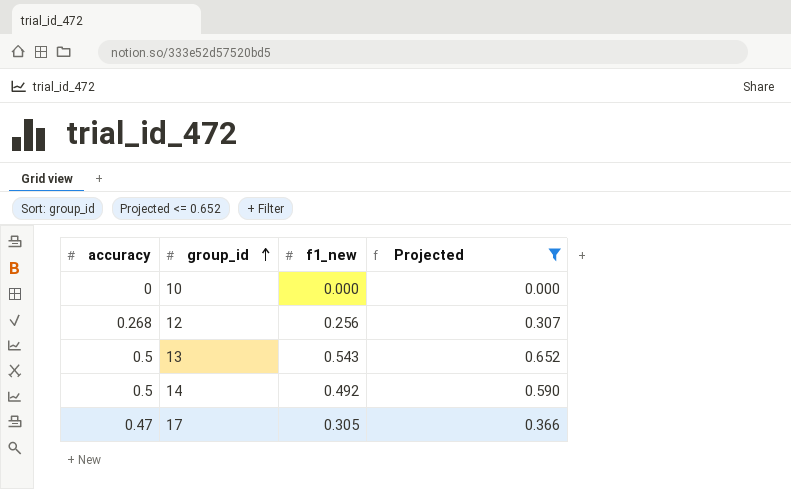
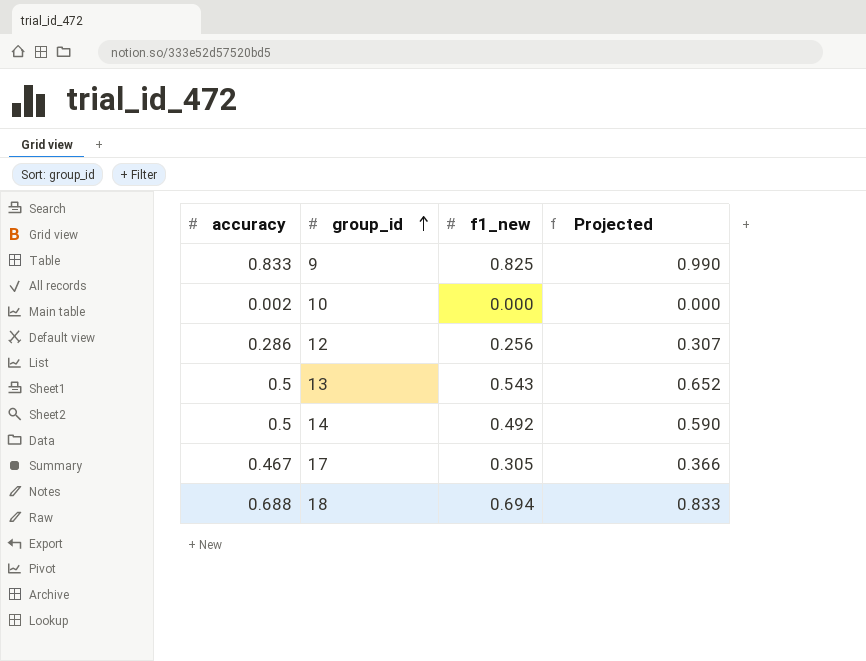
filter: Projected <= 0.652 -> none
10 | accuracy: 0 -> 0.002
12 | accuracy: 0.268 -> 0.286
17 | accuracy: 0.47 -> 0.467

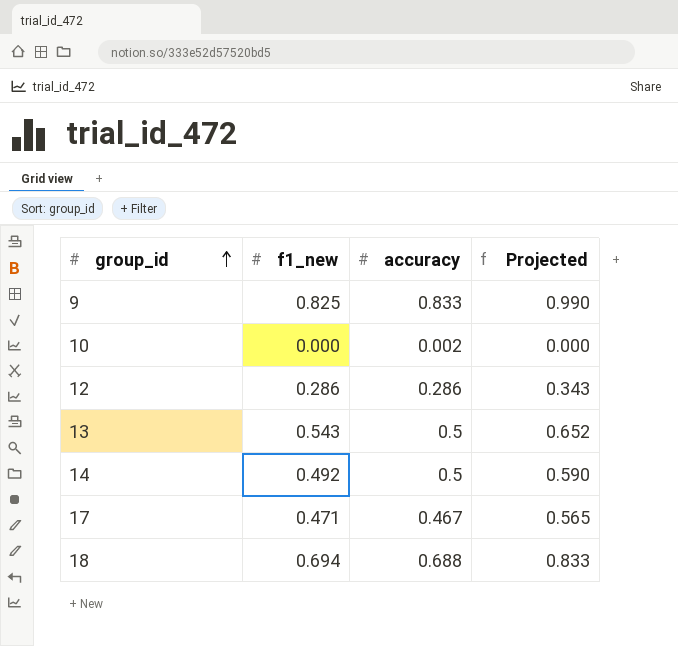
column accuracy | position: 1 -> 3
12 | f1_new: 0.256 -> 0.286
12 | Projected: 0.307 -> 0.343
17 | f1_new: 0.305 -> 0.471
17 | Projected: 0.366 -> 0.565

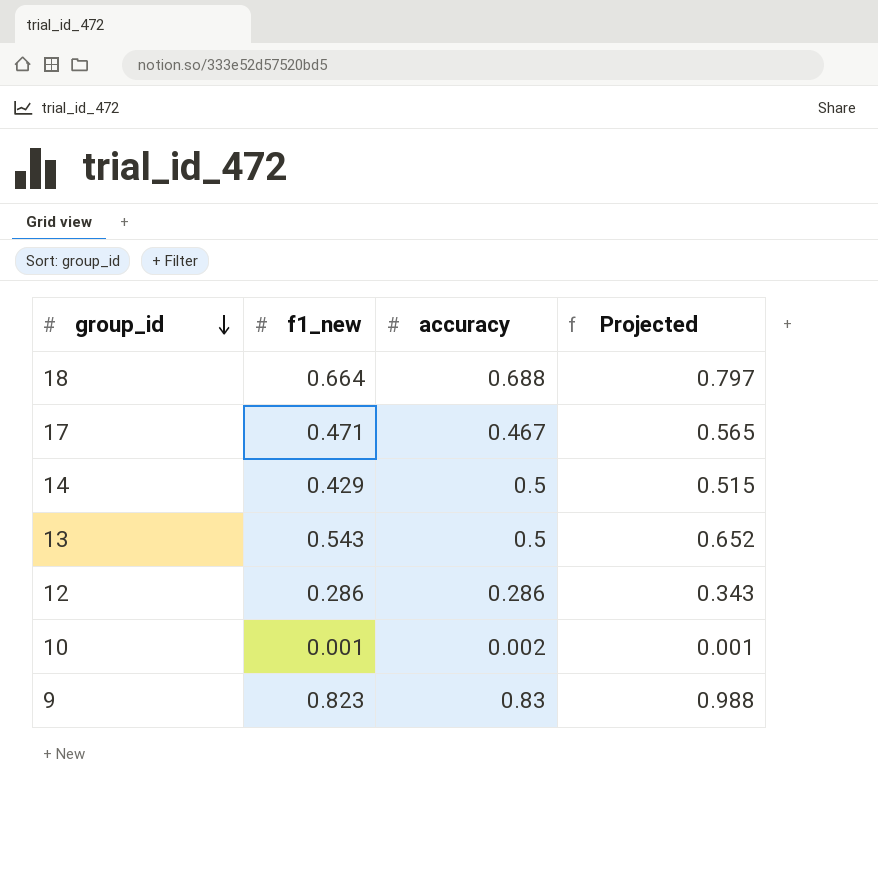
row order: group_id ascending -> group_id descending
18 | f1_new: 0.694 -> 0.664
18 | Projected: 0.833 -> 0.797
14 | f1_new: 0.492 -> 0.429
14 | Projected: 0.590 -> 0.515
10 | f1_new: 0.000 -> 0.001
10 | Projected: 0.000 -> 0.001
9 | f1_new: 0.825 -> 0.823
9 | accuracy: 0.833 -> 0.83
9 | Projected: 0.990 -> 0.988

